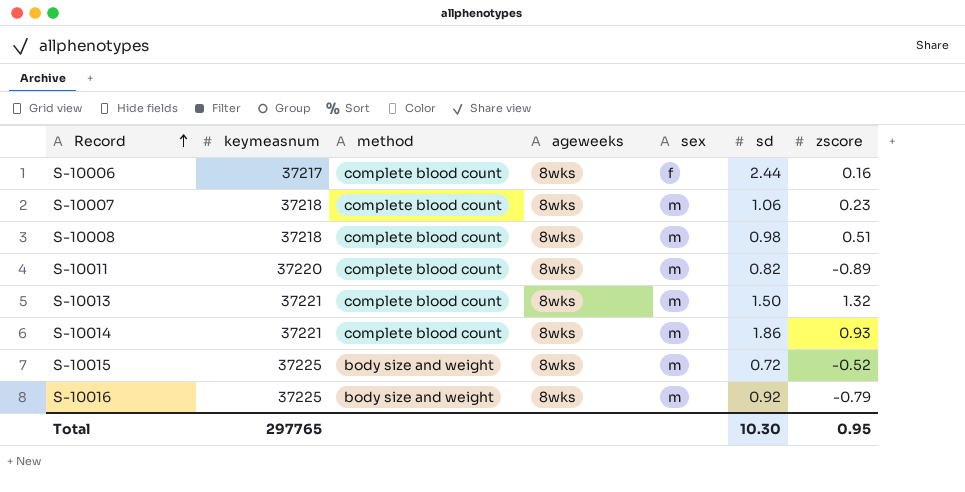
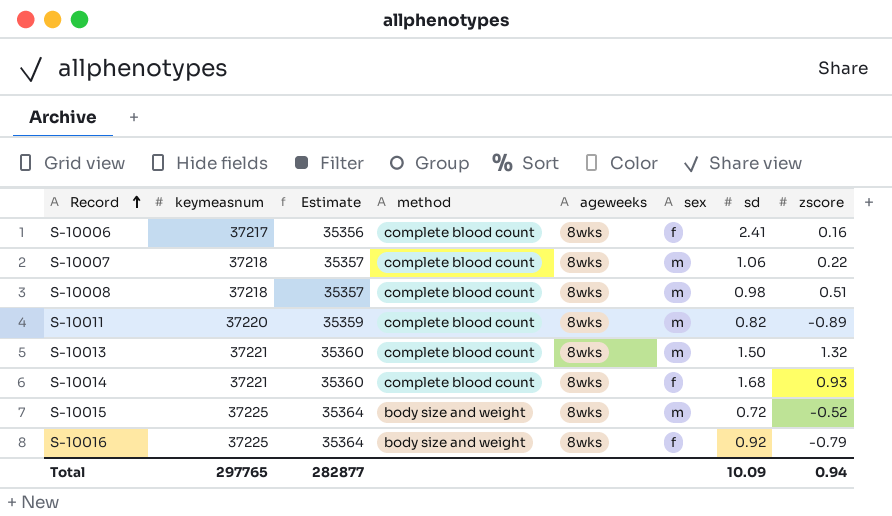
column Estimate | formula: none -> [keymeasnum] * 0.95
S-10006 | sd: 2.44 -> 2.41
S-10007 | zscore: 0.23 -> 0.22
S-10014 | sex: m -> f
S-10014 | sd: 1.86 -> 1.68
S-10016 | sex: m -> f
Total | sd: 10.30 -> 10.09
Total | zscore: 0.95 -> 0.94

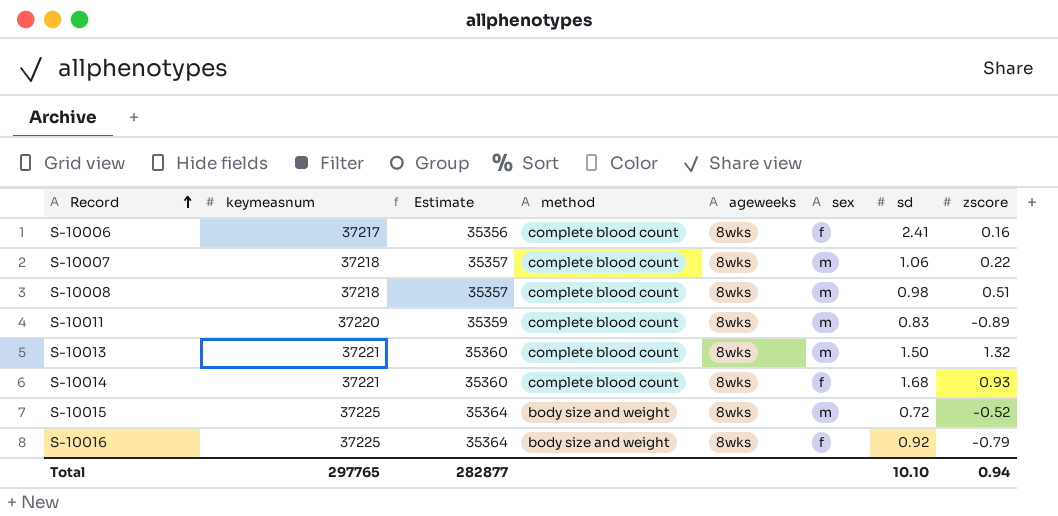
S-10011 | sd: 0.82 -> 0.83
Total | sd: 10.09 -> 10.10

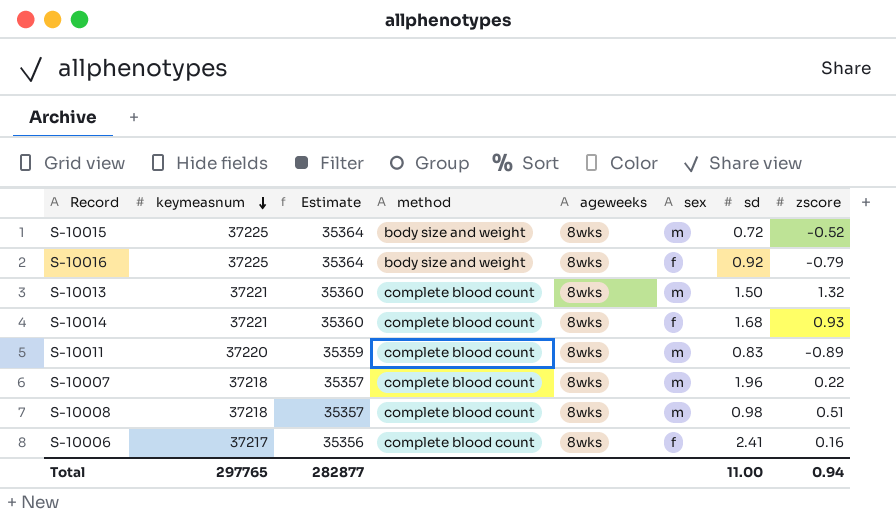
row order: Record ascending -> keymeasnum descending
S-10007 | sd: 1.06 -> 1.96
Total | sd: 10.10 -> 11.00

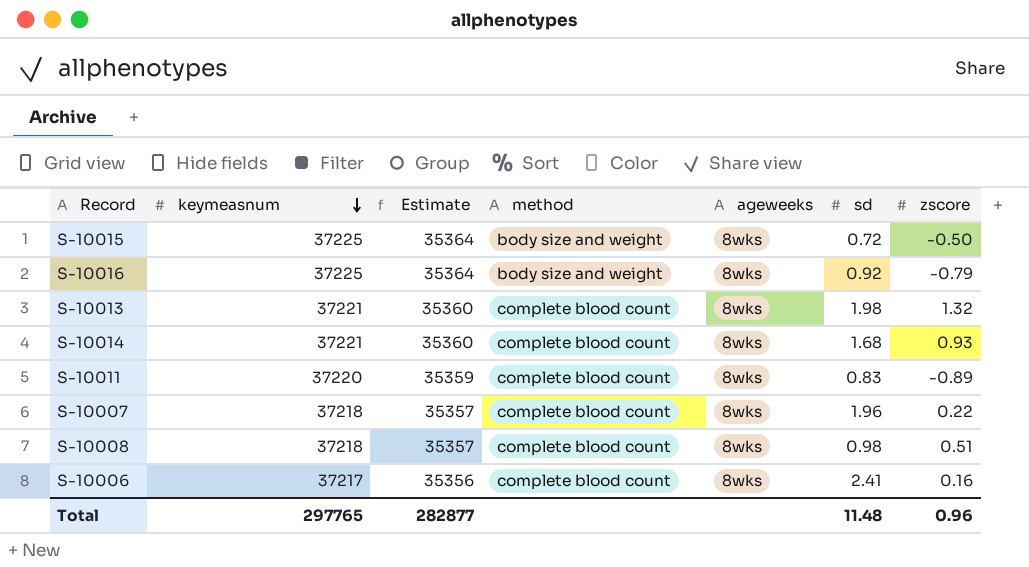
column sex | position: 6 -> none
S-10015 | zscore: -0.52 -> -0.50
S-10013 | sd: 1.50 -> 1.98
Total | sd: 11.00 -> 11.48
Total | zscore: 0.94 -> 0.96

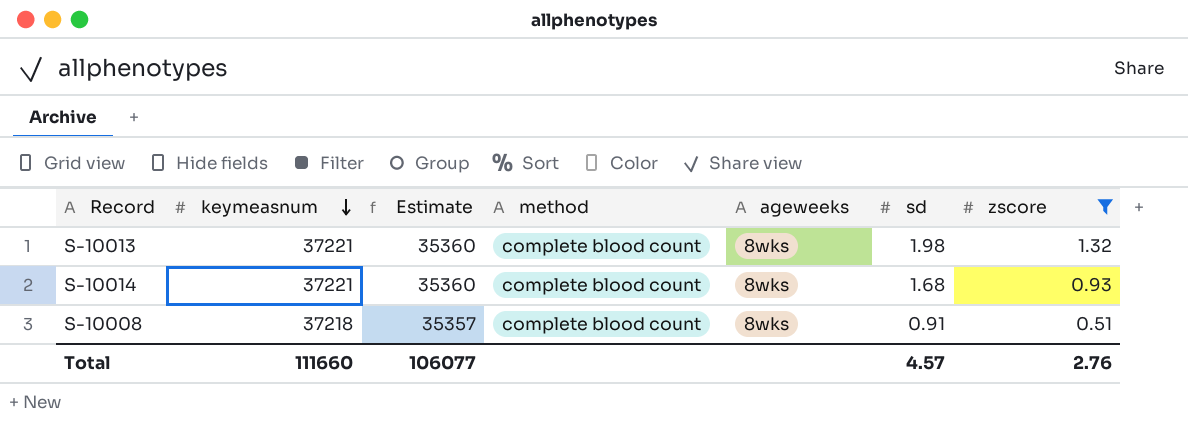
filter: none -> zscore >= 0.51
S-10008 | sd: 0.98 -> 0.91
Total | keymeasnum: 297765 -> 111660
Total | Estimate: 282877 -> 106077
Total | sd: 11.48 -> 4.57
Total | zscore: 0.96 -> 2.76

